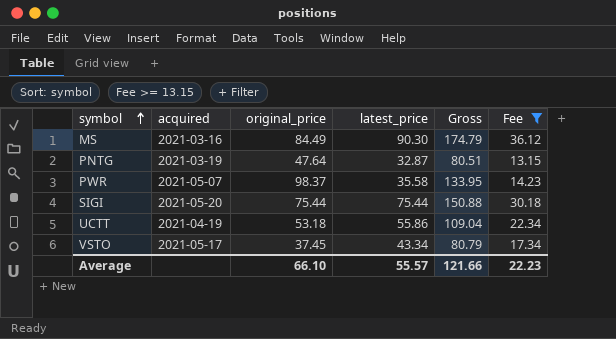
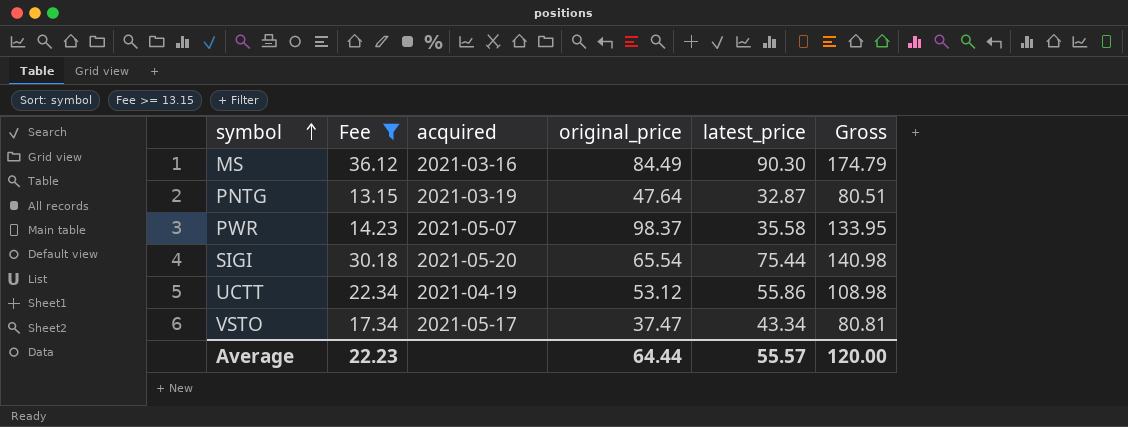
column Fee | position: 6 -> 2
SIGI | original_price: 75.44 -> 65.54
SIGI | Gross: 150.88 -> 140.98
UCTT | original_price: 53.18 -> 53.12
UCTT | Gross: 109.04 -> 108.98
VSTO | original_price: 37.45 -> 37.47
VSTO | Gross: 80.79 -> 80.81
Average | original_price: 66.10 -> 64.44
Average | Gross: 121.66 -> 120.00

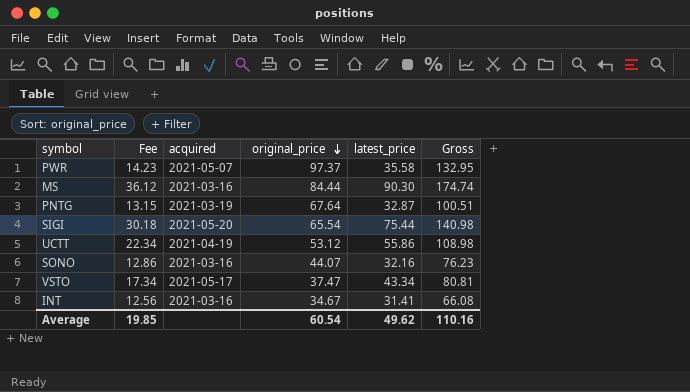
filter: Fee >= 13.15 -> none
row order: symbol ascending -> original_price descending
PWR | original_price: 98.37 -> 97.37
PWR | Gross: 133.95 -> 132.95
MS | original_price: 84.49 -> 84.44
MS | Gross: 174.79 -> 174.74
PNTG | original_price: 47.64 -> 67.64
PNTG | Gross: 80.51 -> 100.51
Average | Fee: 22.23 -> 19.85
Average | original_price: 64.44 -> 60.54
Average | latest_price: 55.57 -> 49.62
Average | Gross: 120.00 -> 110.16

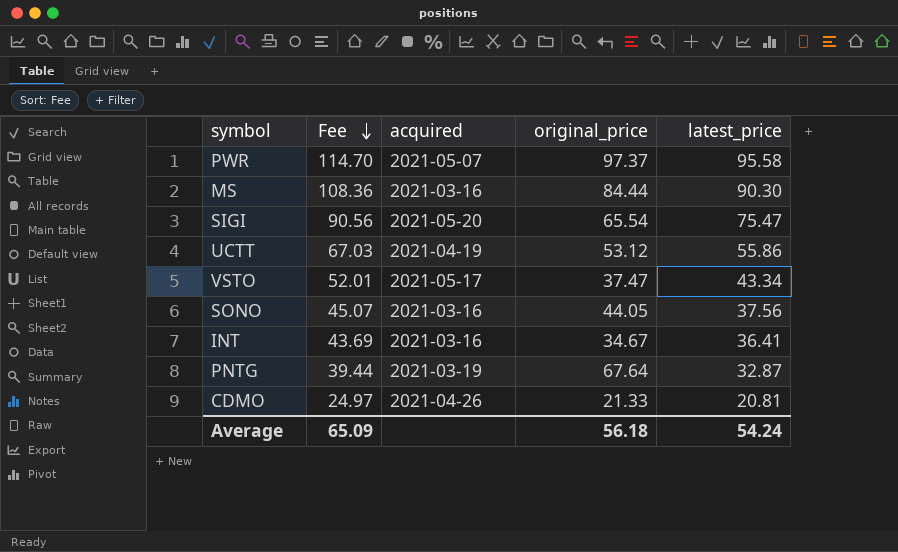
row order: original_price descending -> Fee descending
column Gross | formula: [original_price] + [latest_price] -> none
column Fee | formula: [latest_price] * 0.4 -> [latest_price] * 1.2
PWR | latest_price: 35.58 -> 95.58
SIGI | latest_price: 75.44 -> 75.47
SONO | original_price: 44.07 -> 44.05
SONO | latest_price: 32.16 -> 37.56
INT | latest_price: 31.41 -> 36.41
row CDMO: none -> 24.97 | 2021-04-26 | 21.33 | 20.81
Average | Fee: 19.85 -> 65.09
Average | original_price: 60.54 -> 56.18
Average | latest_price: 49.62 -> 54.24

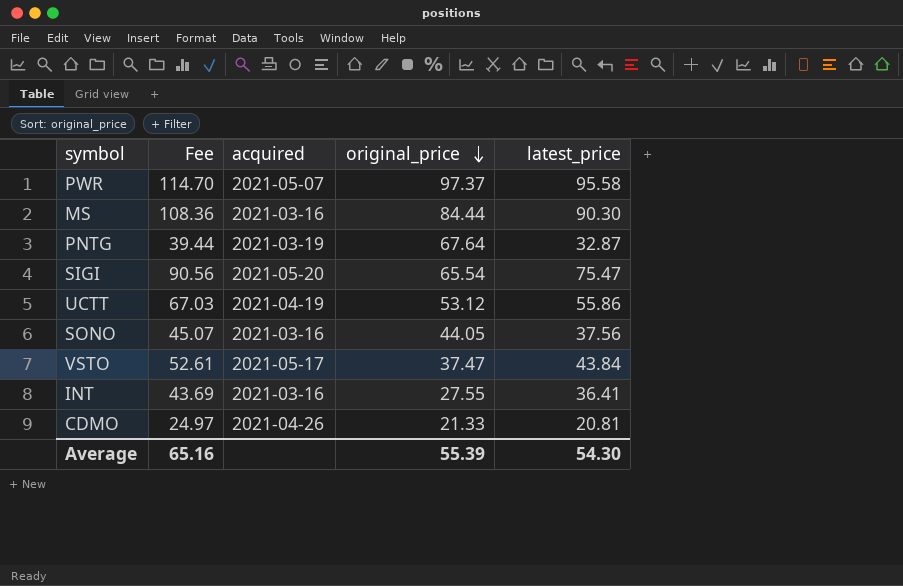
row order: Fee descending -> original_price descending
VSTO | Fee: 52.01 -> 52.61
VSTO | latest_price: 43.34 -> 43.84
INT | original_price: 34.67 -> 27.55
Average | Fee: 65.09 -> 65.16
Average | original_price: 56.18 -> 55.39
Average | latest_price: 54.24 -> 54.30

